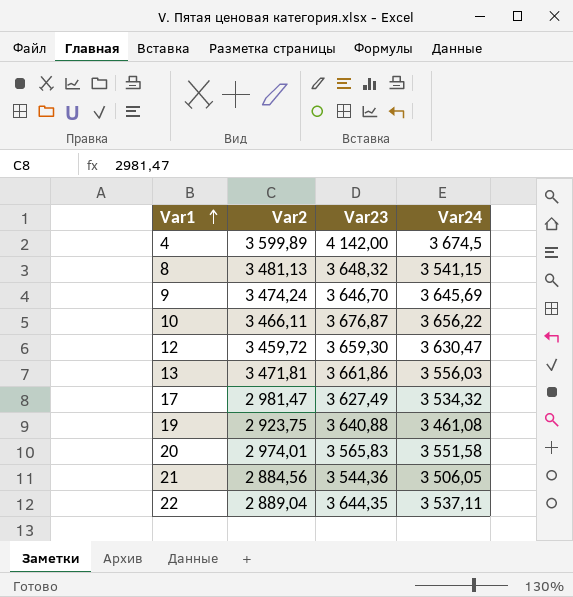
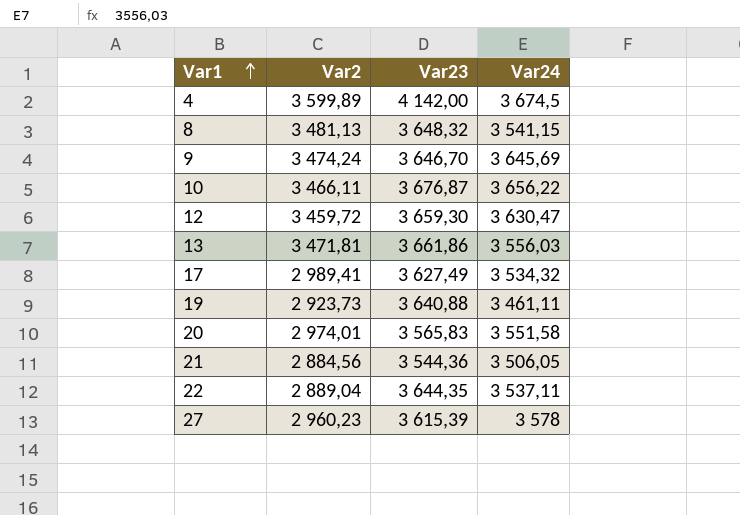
17 | Var2: 2 981,47 -> 2 989,41
19 | Var2: 2 923,75 -> 2 923,73
19 | Var24: 3 461,08 -> 3 461,11
row 27: none -> 2 960,23 | 3 615,39 | 3 578

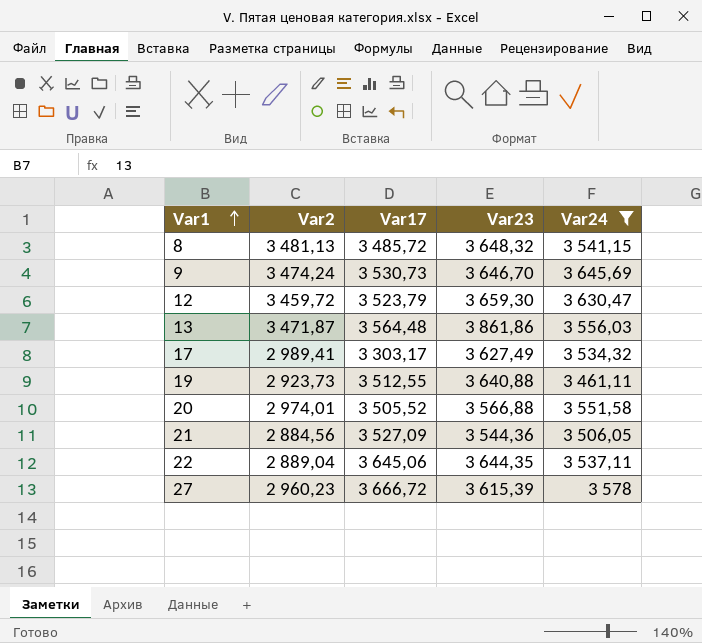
filter: none -> Var24 <= 3 645,69
column Var17 | position: none -> 3
13 | Var2: 3 471,81 -> 3 471,87
13 | Var23: 3 661,86 -> 3 861,86
20 | Var23: 3 565,83 -> 3 566,88

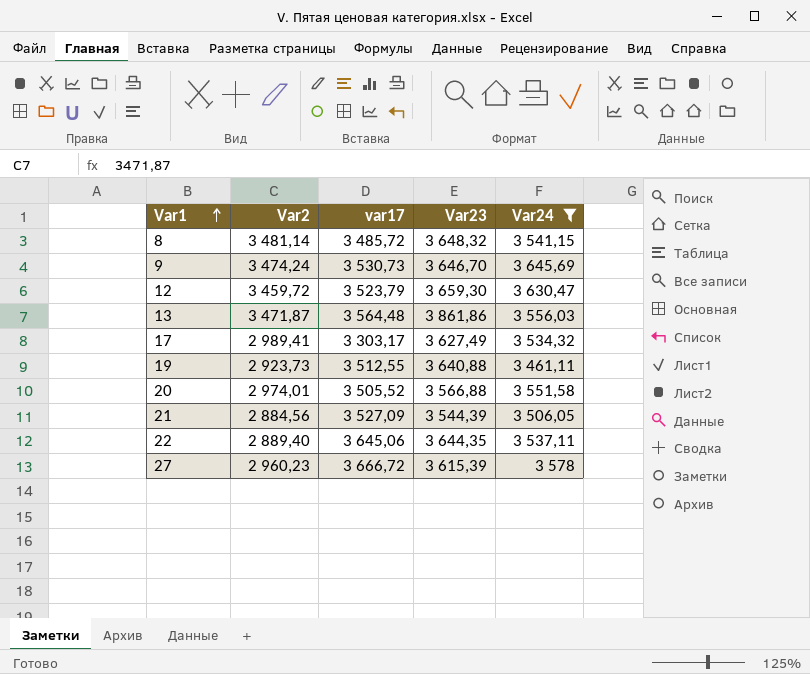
column name: Var17 -> var17
8 | Var2: 3 481,13 -> 3 481,14
21 | Var23: 3 544,36 -> 3 544,39
22 | Var2: 2 889,04 -> 2 889,40

